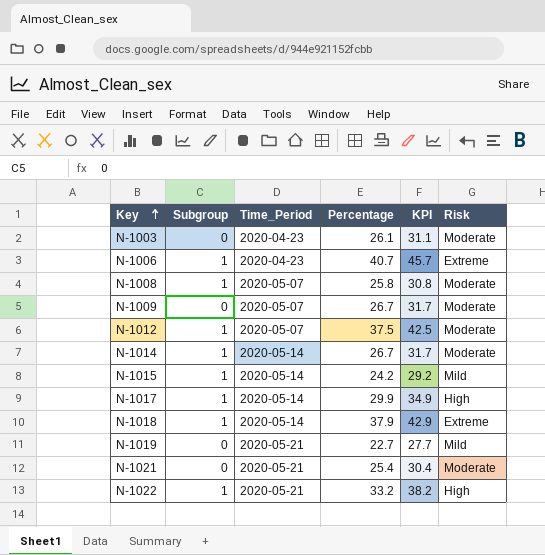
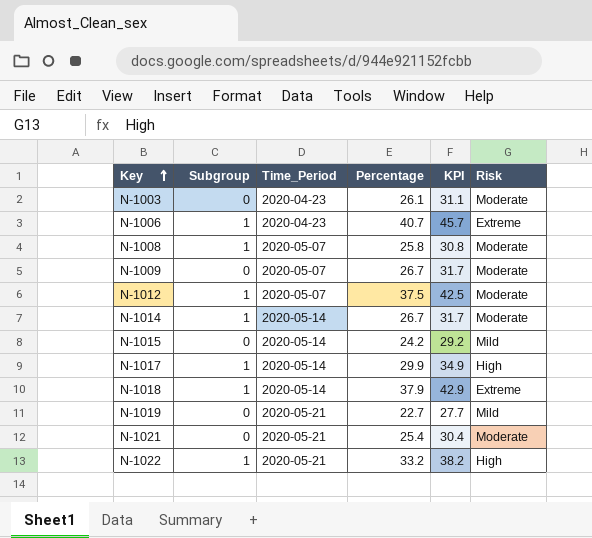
N-1015 | Subgroup: 1 -> 0

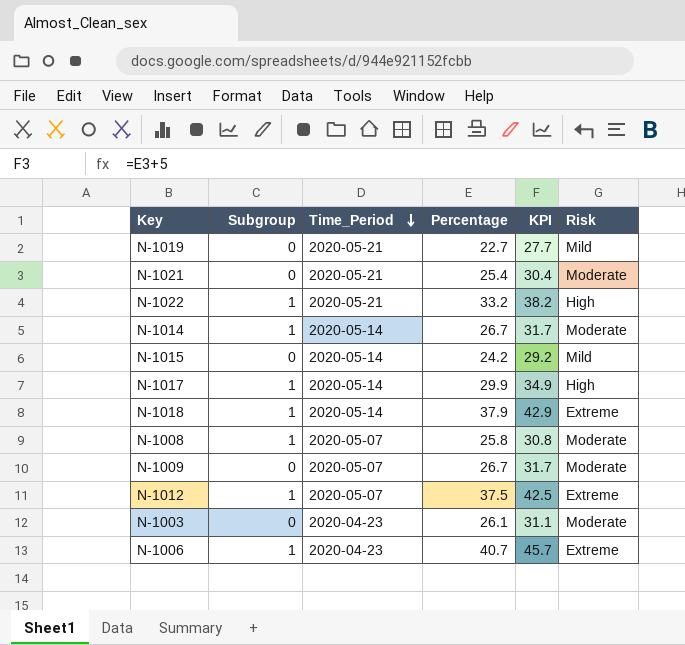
row order: Key ascending -> Time_Period descending
N-1012 | Risk: Moderate -> Extreme

